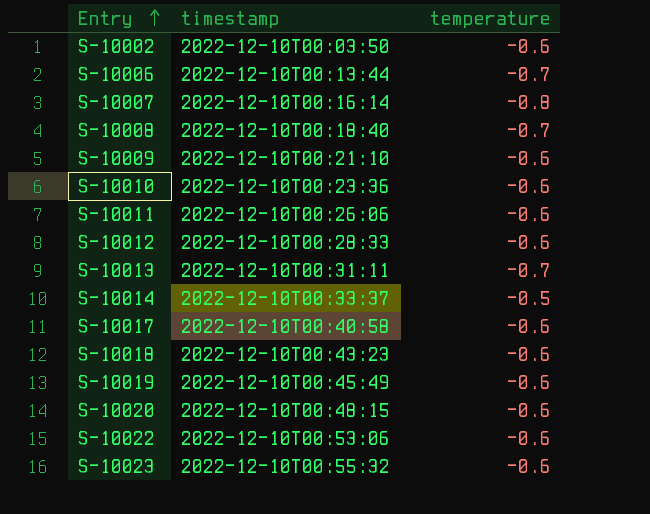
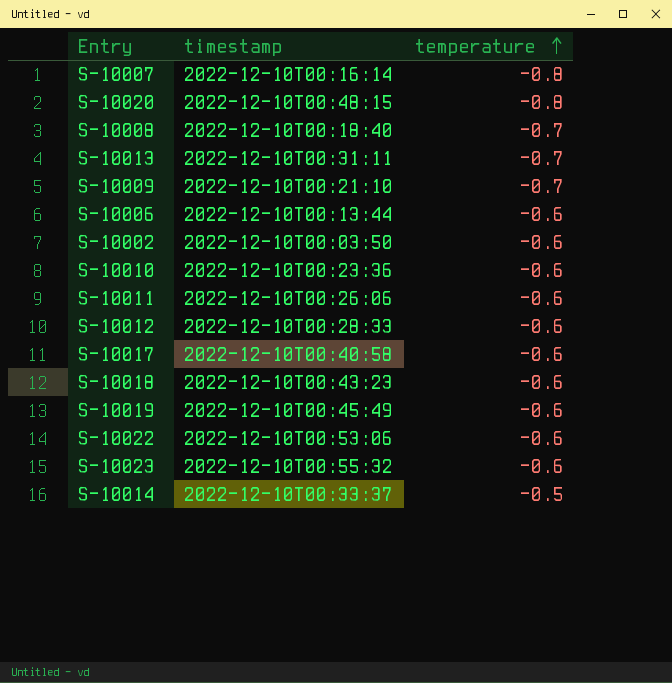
row order: Entry ascending -> temperature ascending
S-10020 | temperature: -0.6 -> -0.8
S-10009 | temperature: -0.6 -> -0.7
S-10006 | temperature: -0.7 -> -0.6

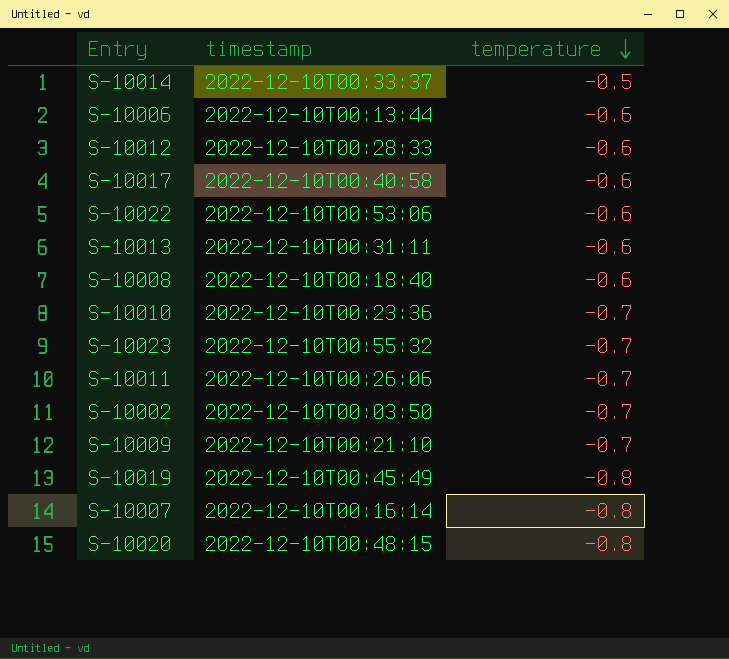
row order: temperature ascending -> temperature descending
row S-10018: 2022-12-10T00:43:23 | -0.6 -> none
S-10013 | temperature: -0.7 -> -0.6
S-10008 | temperature: -0.7 -> -0.6
S-10010 | temperature: -0.6 -> -0.7
S-10023 | temperature: -0.6 -> -0.7
S-10011 | temperature: -0.6 -> -0.7
S-10002 | temperature: -0.6 -> -0.7
S-10019 | temperature: -0.6 -> -0.8

